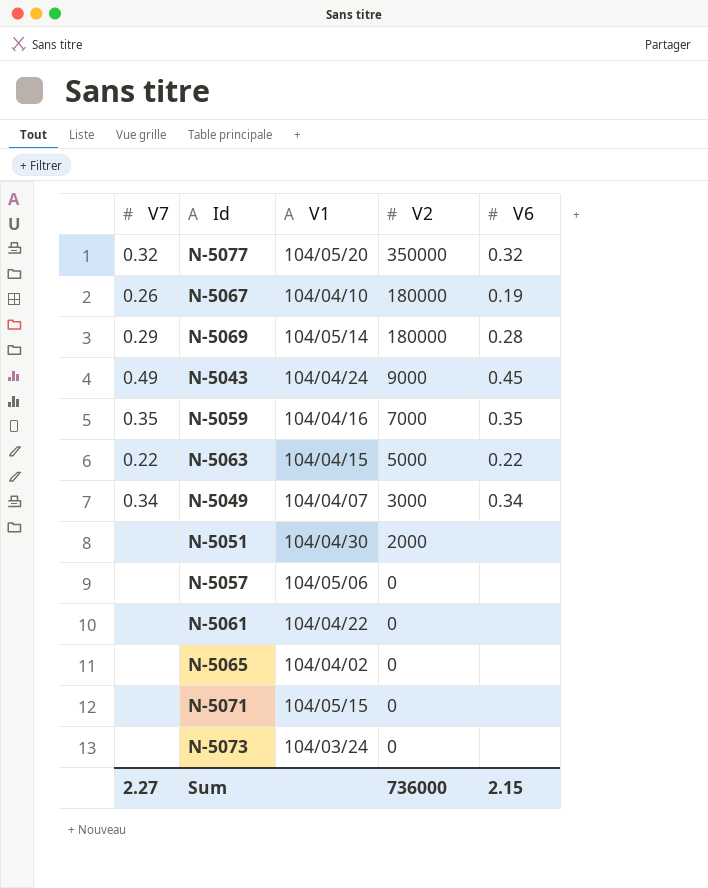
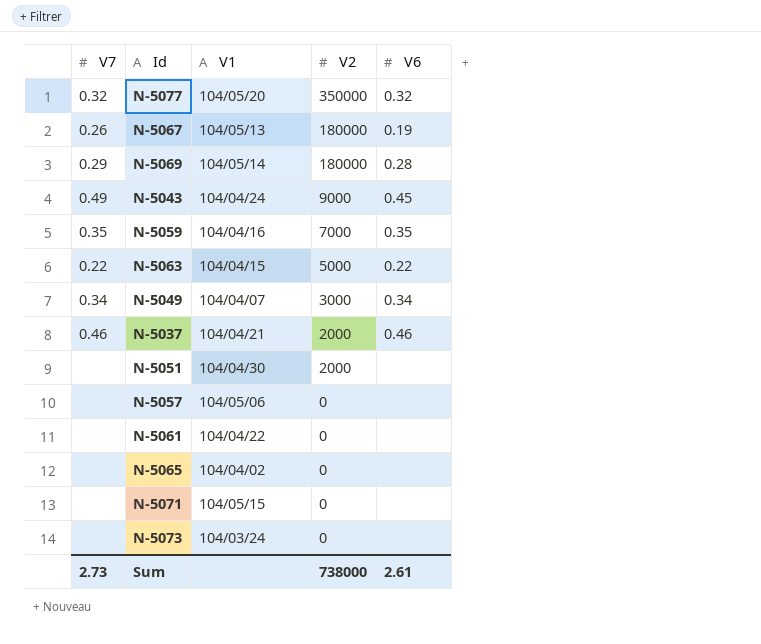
N-5067 | V1: 104/04/10 -> 104/05/13
row N-5037: none -> 0.46 | 104/04/21 | 2000 | 0.46
Sum | V7: 2.27 -> 2.73
Sum | V2: 736000 -> 738000
Sum | V6: 2.15 -> 2.61

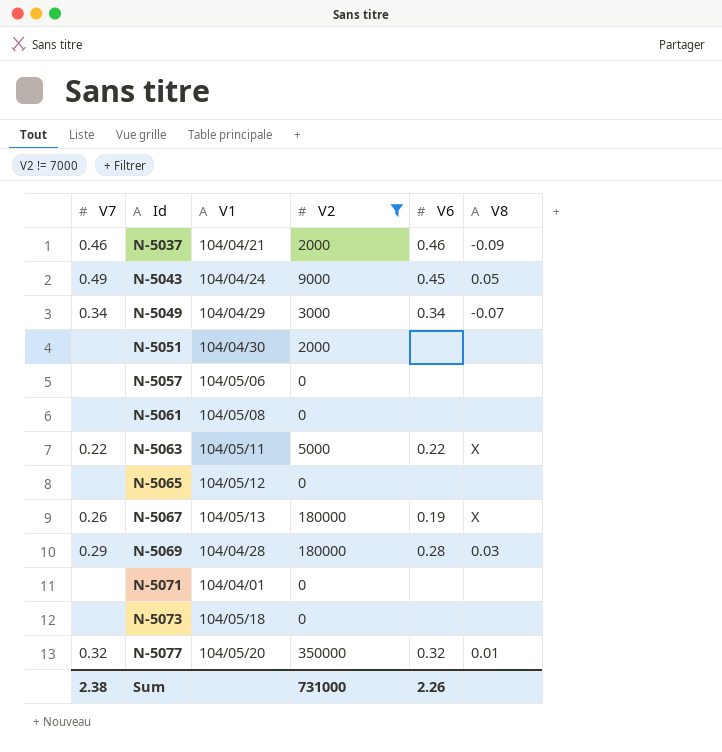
filter: none -> V2 != 7000
row order: V2 descending -> Id ascending
column V8 | position: none -> 6
N-5049 | V1: 104/04/07 -> 104/04/29
N-5061 | V1: 104/04/22 -> 104/05/08
N-5063 | V1: 104/04/15 -> 104/05/11
N-5065 | V1: 104/04/02 -> 104/05/12
N-5069 | V1: 104/05/14 -> 104/04/28
N-5071 | V1: 104/05/15 -> 104/04/01
N-5073 | V1: 104/03/24 -> 104/05/18
Sum | V7: 2.73 -> 2.38
Sum | V2: 738000 -> 731000
Sum | V6: 2.61 -> 2.26

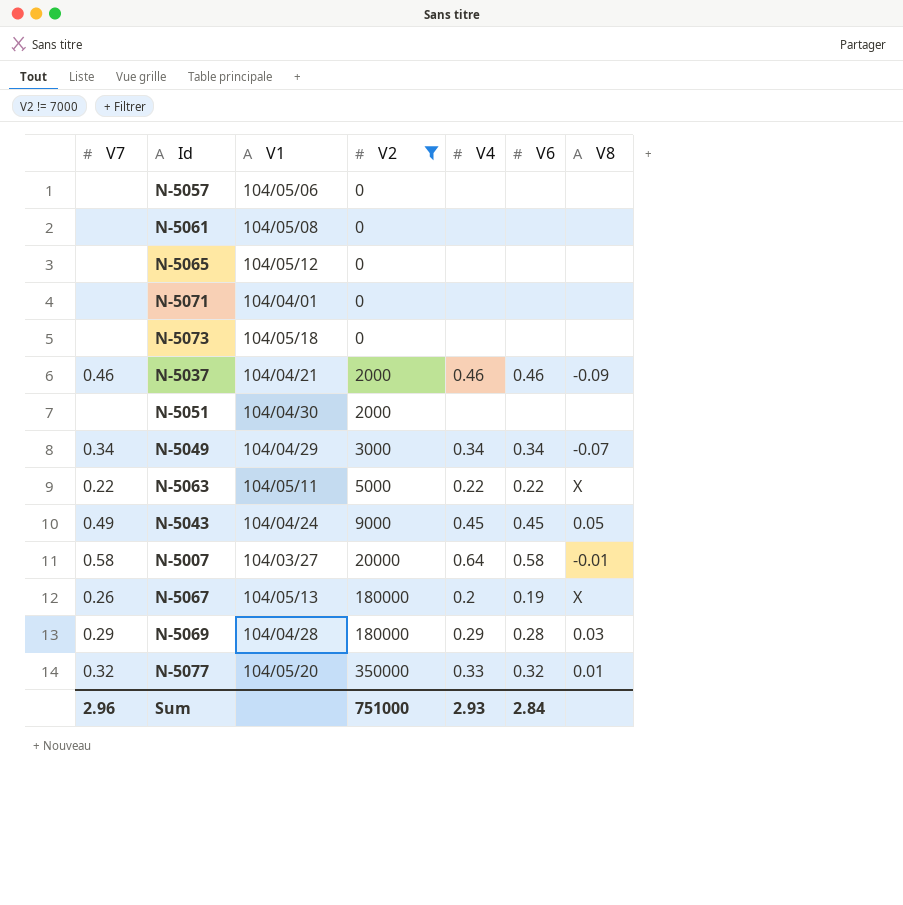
row order: Id ascending -> V2 ascending
column V4 | position: none -> 5
row N-5007: none -> 0.58 | 104/03/27 | 20000 | 0.64 | 0.58 | -0.01
Sum | V7: 2.38 -> 2.96
Sum | V2: 731000 -> 751000
Sum | V6: 2.26 -> 2.84

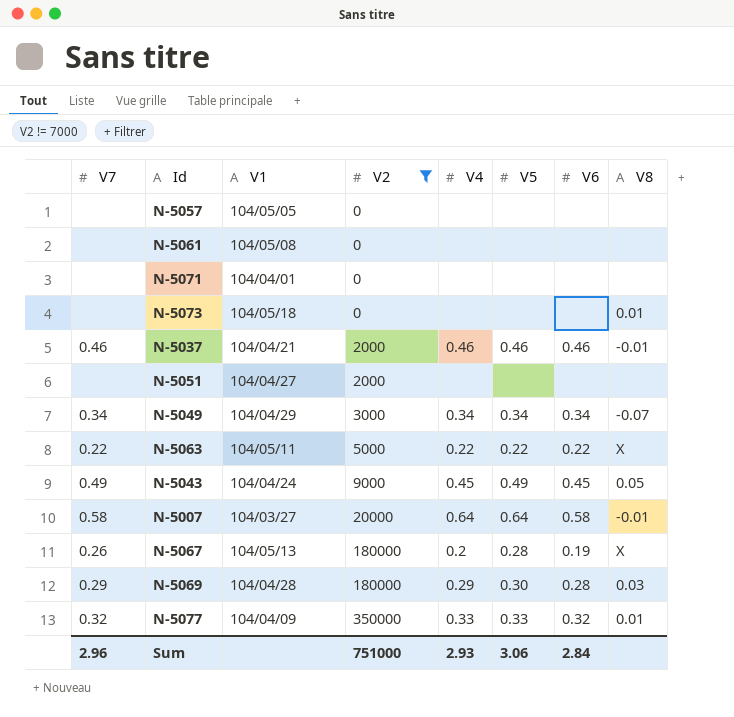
column V5 | position: none -> 6
row N-5065: none | 104/05/12 | 0 | none | none | none -> none
N-5057 | V1: 104/05/06 -> 104/05/05
N-5073 | V8: none -> 0.01
N-5037 | V8: -0.09 -> -0.01
N-5051 | V1: 104/04/30 -> 104/04/27
N-5077 | V1: 104/05/20 -> 104/04/09

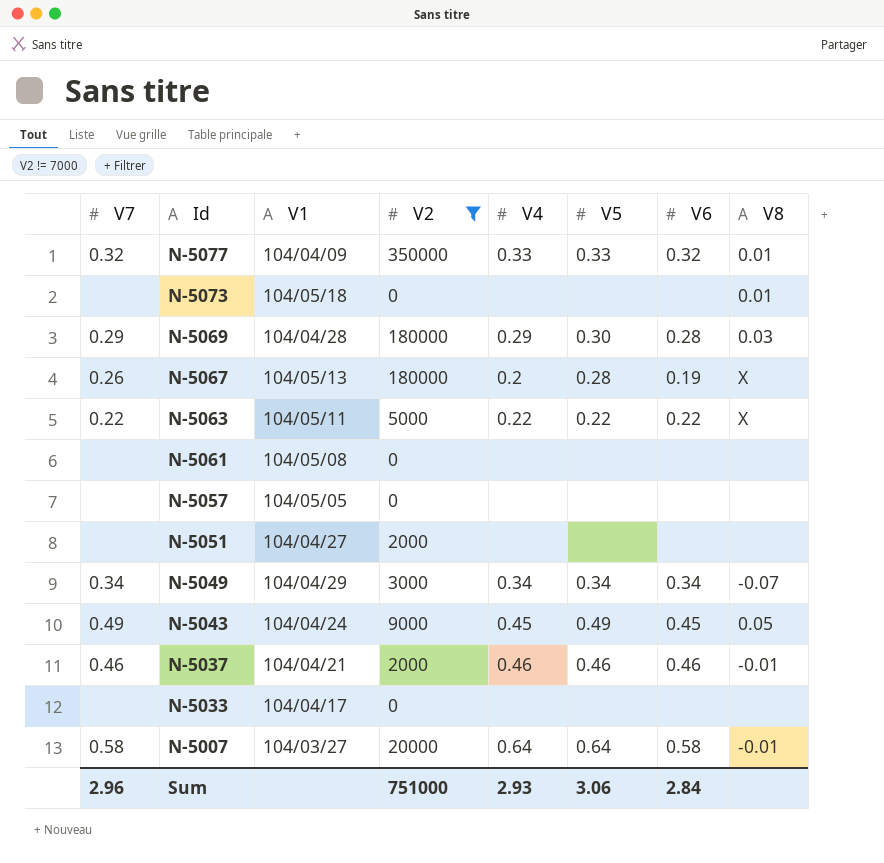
row order: V2 ascending -> Id descending
row N-5071: none | 104/04/01 | 0 | none | none | none | none -> none
row N-5033: none -> none | 104/04/17 | 0 | none | none | none | none

